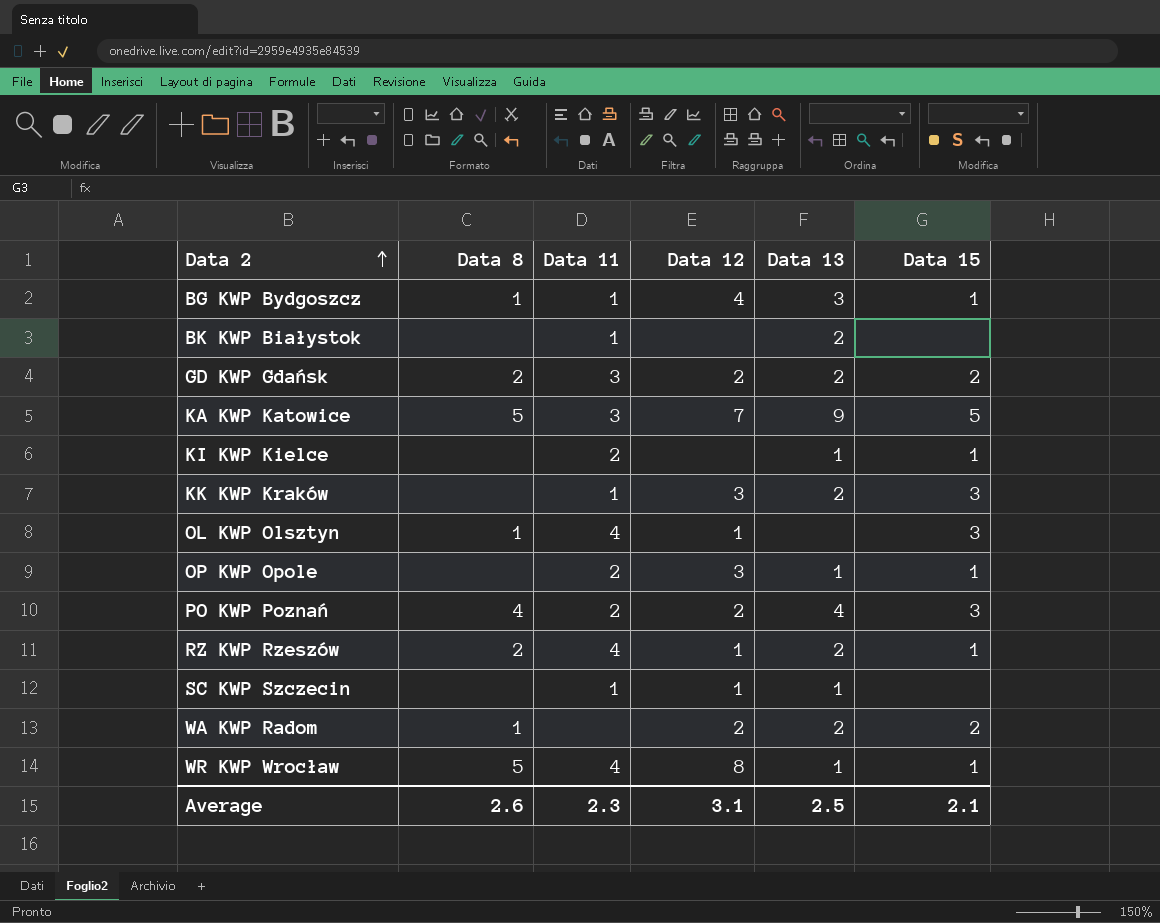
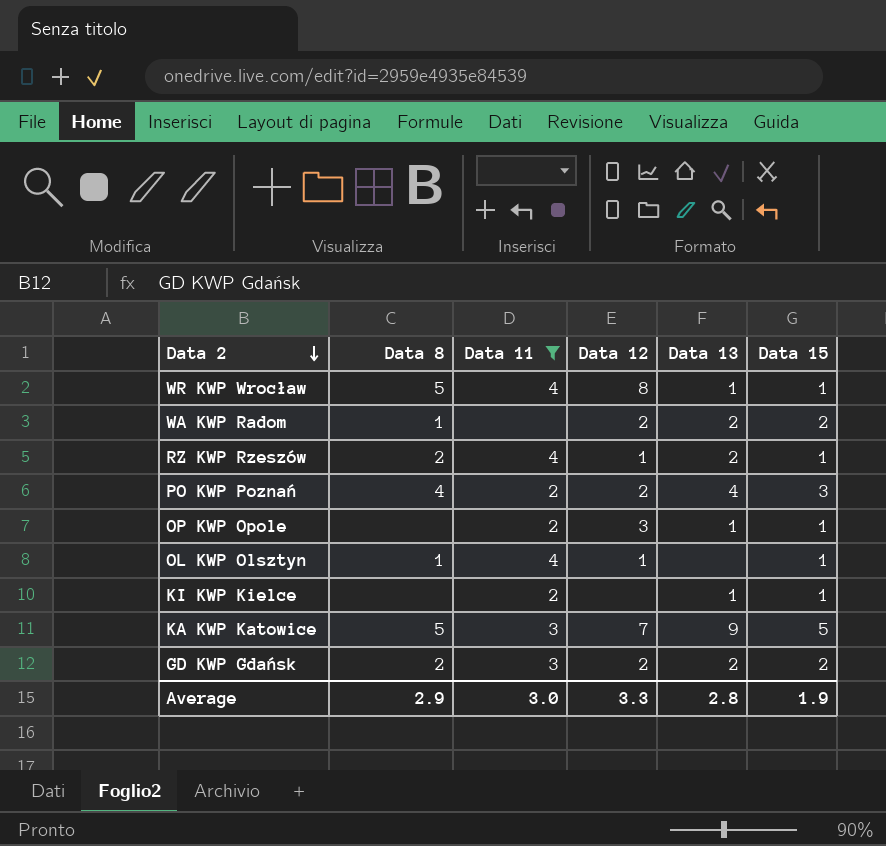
filter: none -> Data 11 != 1
row order: Data 2 ascending -> Data 2 descending
OL KWP Olsztyn | Data 15: 3 -> 1
Average | Data 8: 2.6 -> 2.9
Average | Data 11: 2.3 -> 3.0
Average | Data 12: 3.1 -> 3.3
Average | Data 13: 2.5 -> 2.8
Average | Data 15: 2.1 -> 1.9

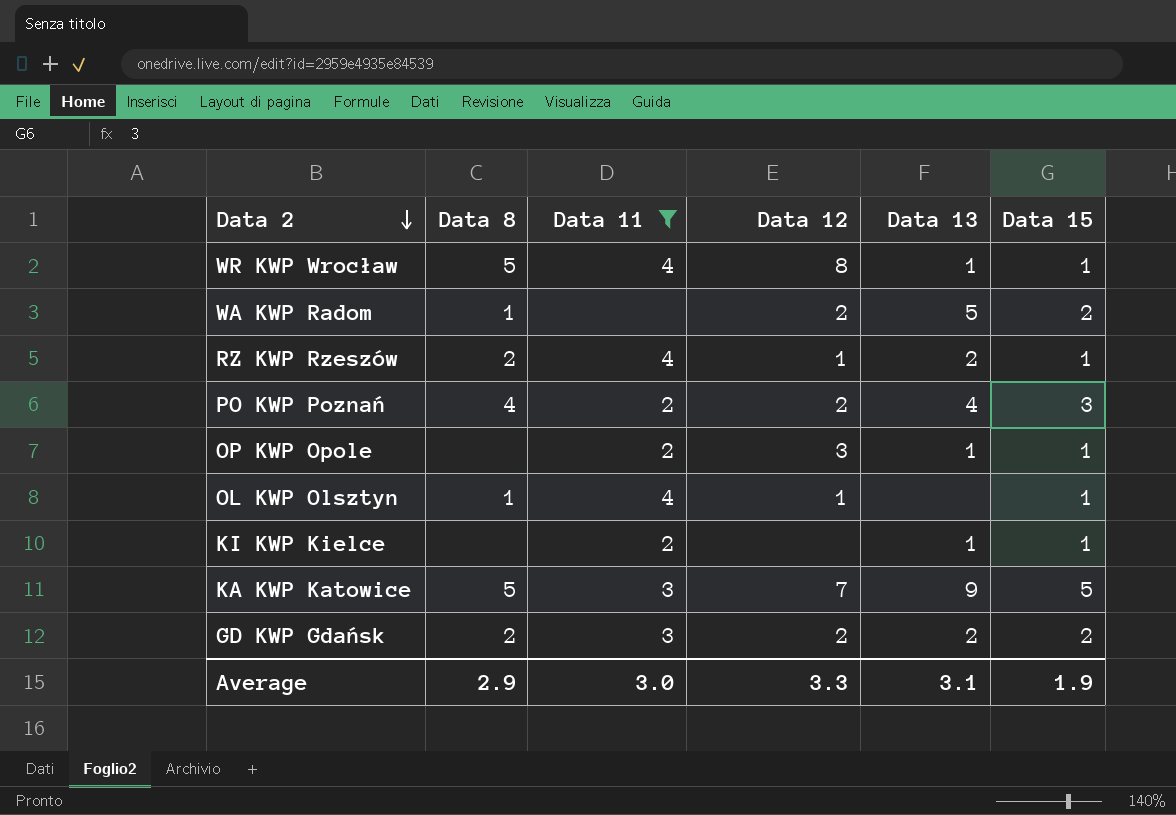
WA KWP Radom | Data 13: 2 -> 5
Average | Data 13: 2.8 -> 3.1

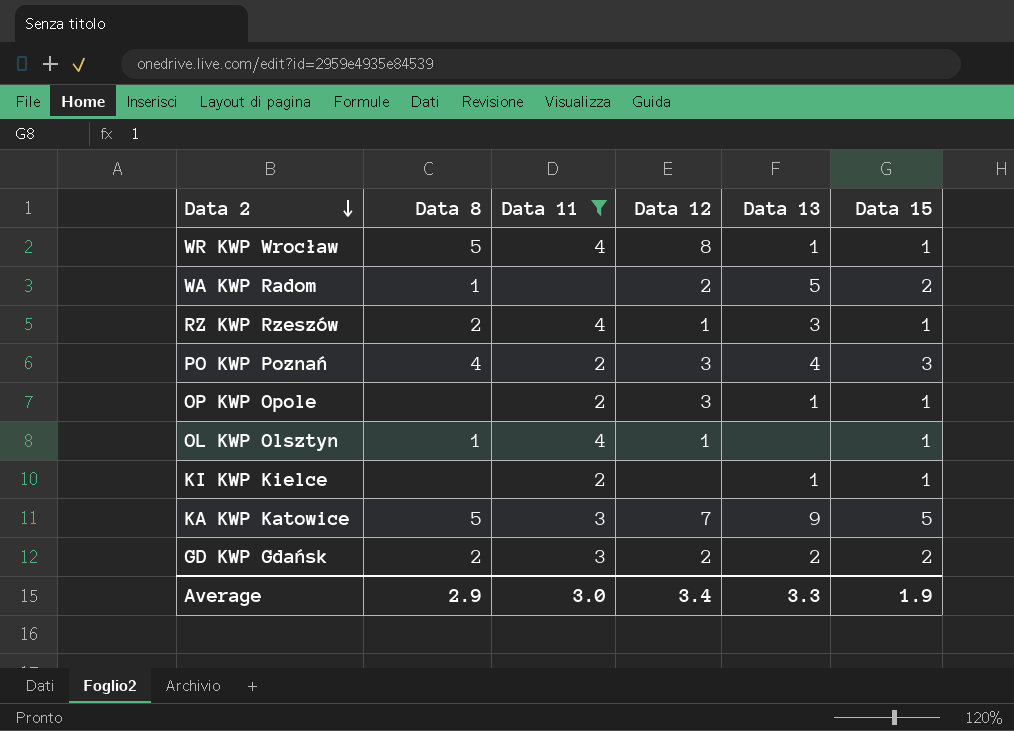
RZ KWP Rzeszów | Data 13: 2 -> 3
PO KWP Poznań | Data 12: 2 -> 3
Average | Data 12: 3.3 -> 3.4
Average | Data 13: 3.1 -> 3.3

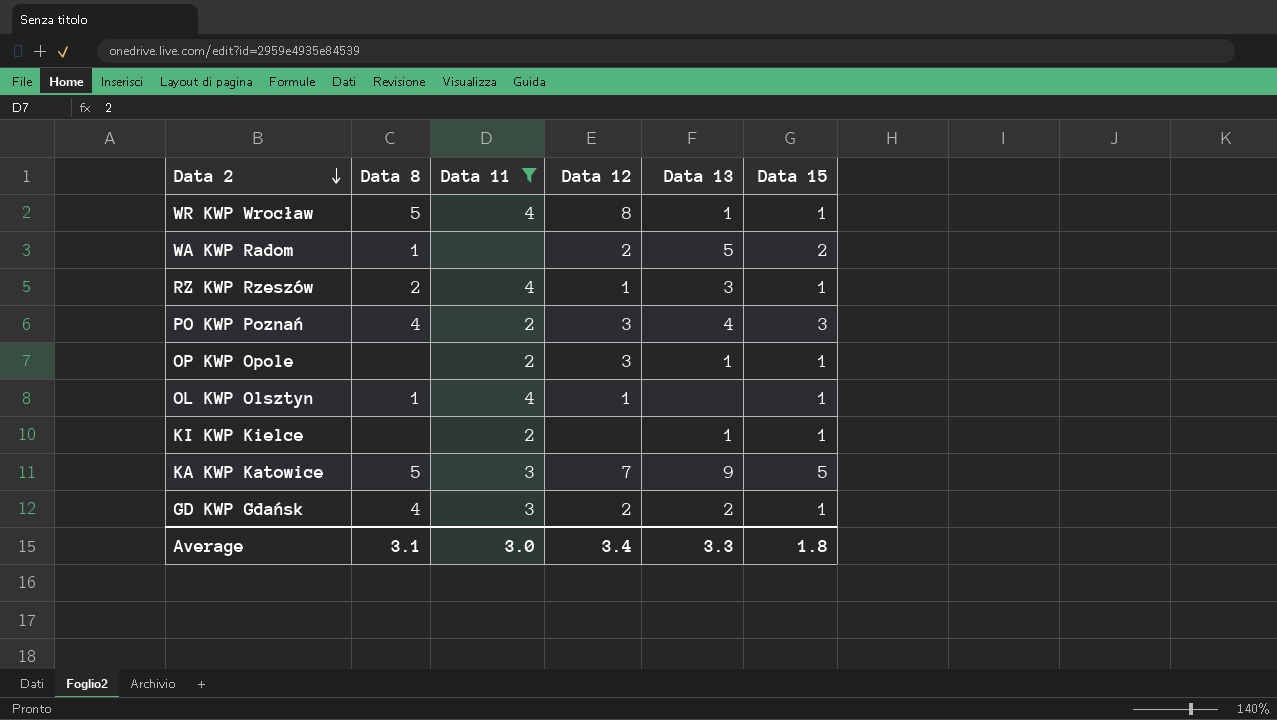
GD KWP Gdańsk | Data 8: 2 -> 4
GD KWP Gdańsk | Data 15: 2 -> 1
Average | Data 8: 2.9 -> 3.1
Average | Data 15: 1.9 -> 1.8

